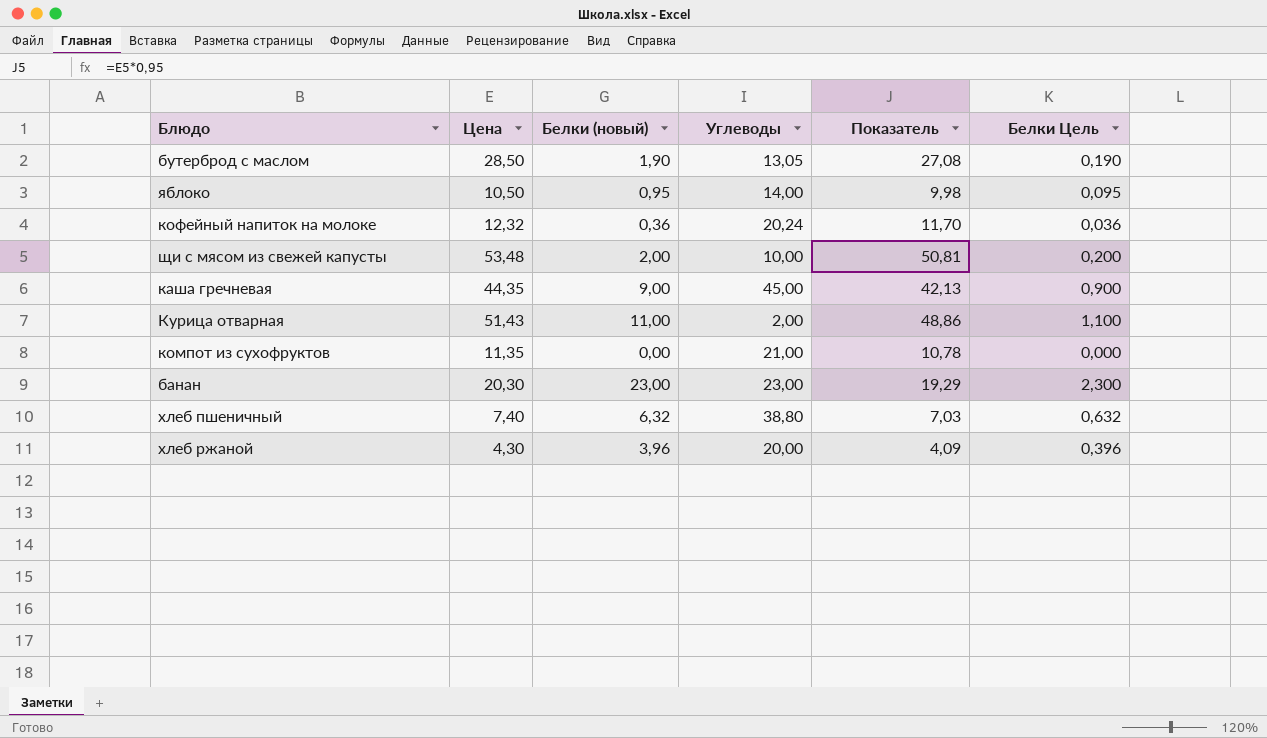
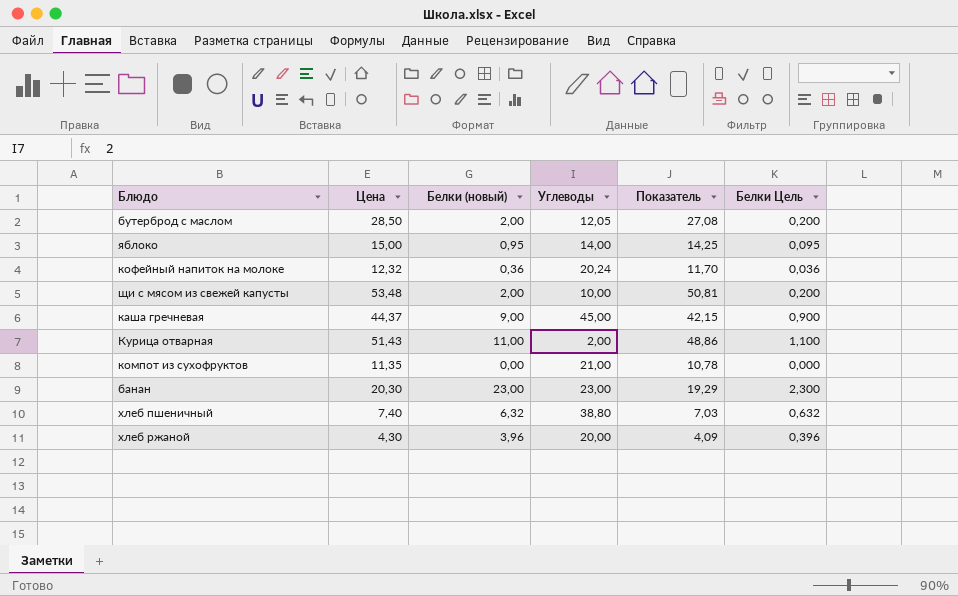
бутерброд с маслом | Белки (новый): 1,90 -> 2,00
бутерброд с маслом | Углеводы: 13,05 -> 12,05
бутерброд с маслом | Белки Цель: 0,190 -> 0,200
яблоко | Цена: 10,50 -> 15,00
яблоко | Показатель: 9,98 -> 14,25
каша гречневая | Цена: 44,35 -> 44,37
каша гречневая | Показатель: 42,13 -> 42,15

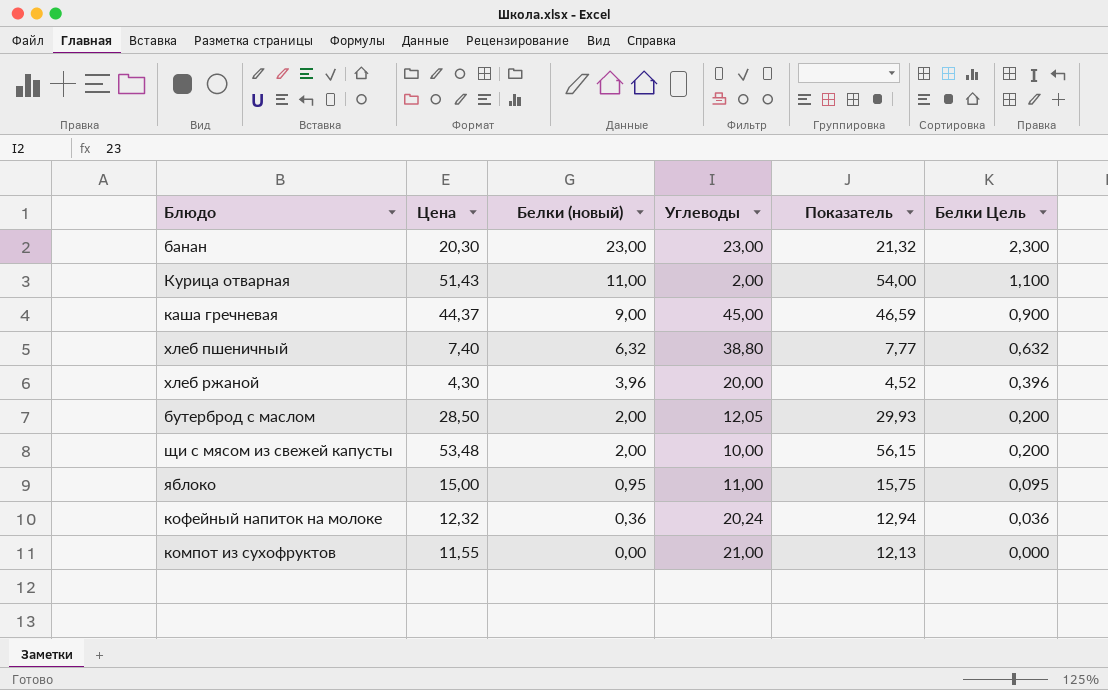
row order: none -> Белки (новый) descending
column Показатель | formula: [Цена] * 0,95 -> [Цена] * 1,05
яблоко | Углеводы: 14,00 -> 11,00
компот из сухофруктов | Цена: 11,35 -> 11,55

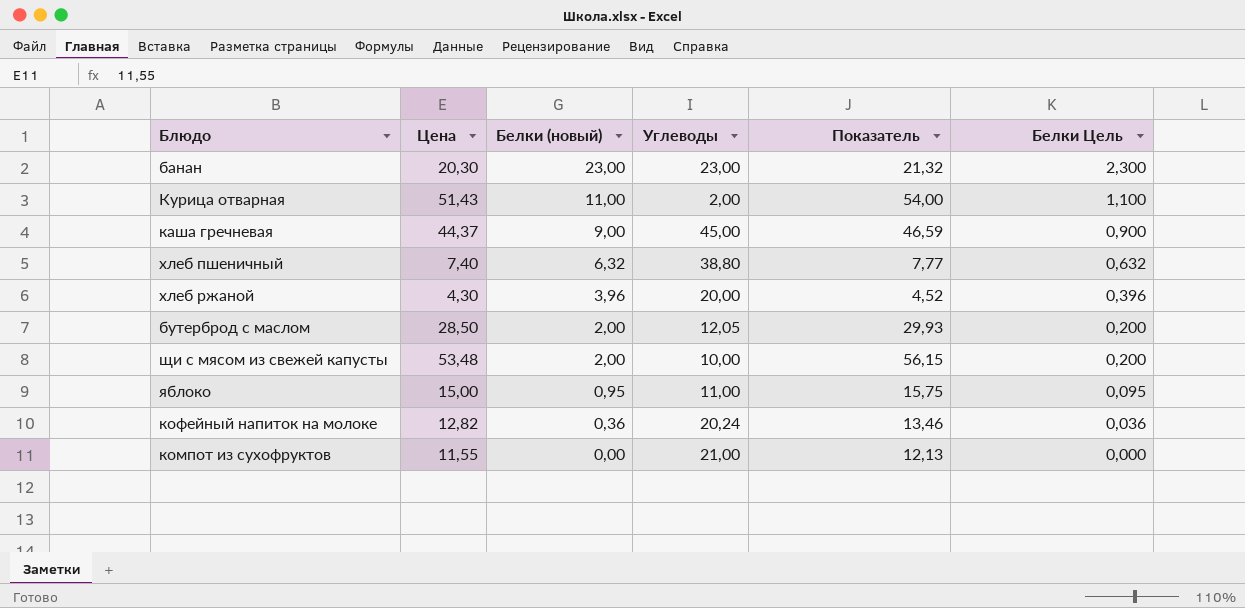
кофейный напиток на молоке | Цена: 12,32 -> 12,82
кофейный напиток на молоке | Показатель: 12,94 -> 13,46

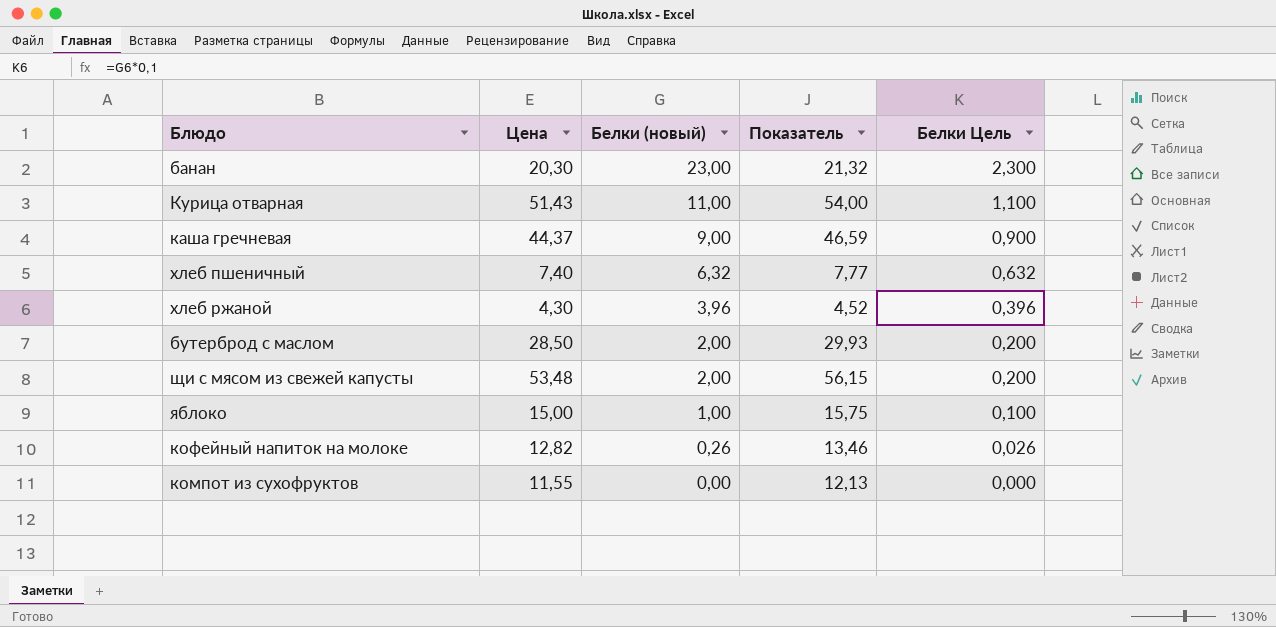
column Углеводы | position: 4 -> none
яблоко | Белки (новый): 0,95 -> 1,00
яблоко | Белки Цель: 0,095 -> 0,100
кофейный напиток на молоке | Белки (новый): 0,36 -> 0,26
кофейный напиток на молоке | Белки Цель: 0,036 -> 0,026

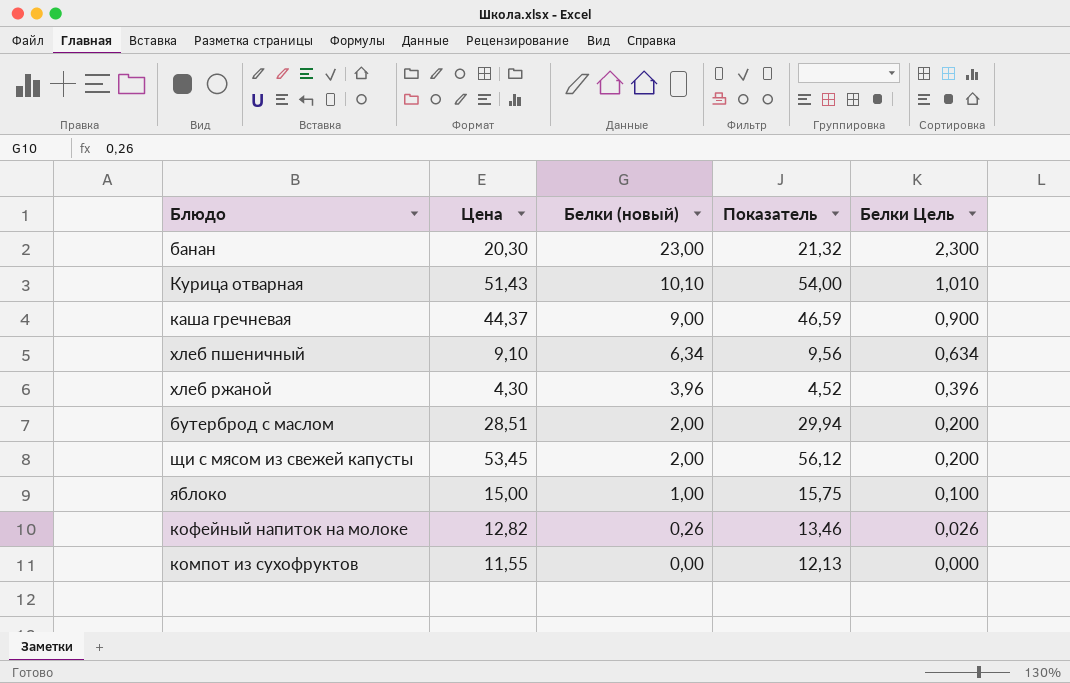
Курица отварная | Белки (новый): 11,00 -> 10,10
Курица отварная | Белки Цель: 1,100 -> 1,010
хлеб пшеничный | Цена: 7,40 -> 9,10
хлеб пшеничный | Белки (новый): 6,32 -> 6,34
хлеб пшеничный | Показатель: 7,77 -> 9,56
хлеб пшеничный | Белки Цель: 0,632 -> 0,634
бутерброд с маслом | Цена: 28,50 -> 28,51
бутерброд с маслом | Показатель: 29,93 -> 29,94
щи с мясом из свежей капусты | Цена: 53,48 -> 53,45
щи с мясом из свежей капусты | Показатель: 56,15 -> 56,12

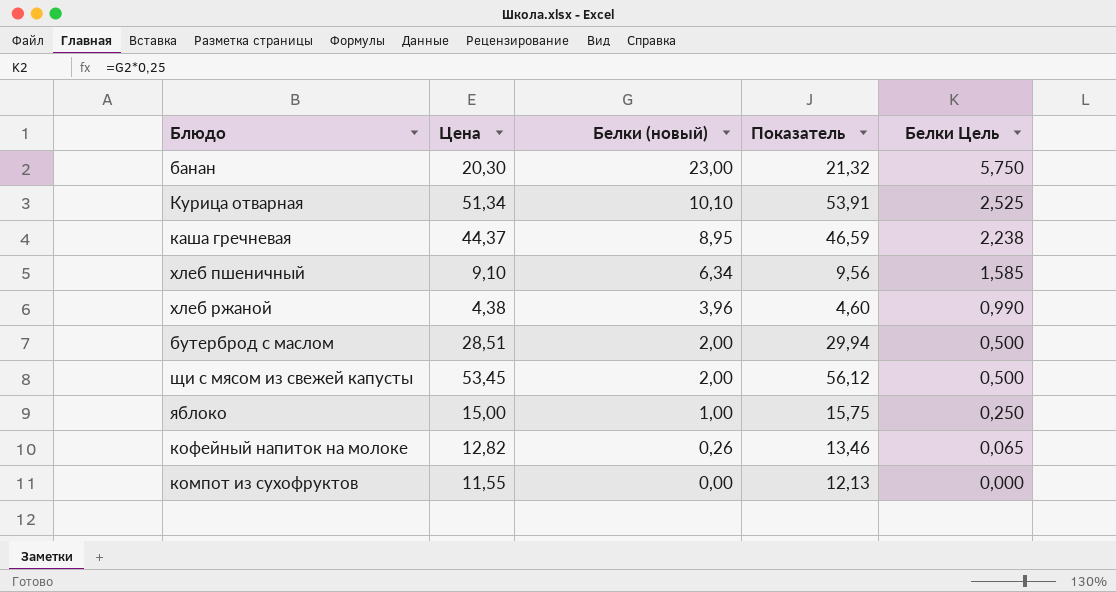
column Белки Цель | formula: [Белки (новый)] * 0,1 -> [Белки (новый)] * 0,25
Курица отварная | Цена: 51,43 -> 51,34
Курица отварная | Показатель: 54,00 -> 53,91
каша гречневая | Белки (новый): 9,00 -> 8,95
хлеб ржаной | Цена: 4,30 -> 4,38
хлеб ржаной | Показатель: 4,52 -> 4,60

